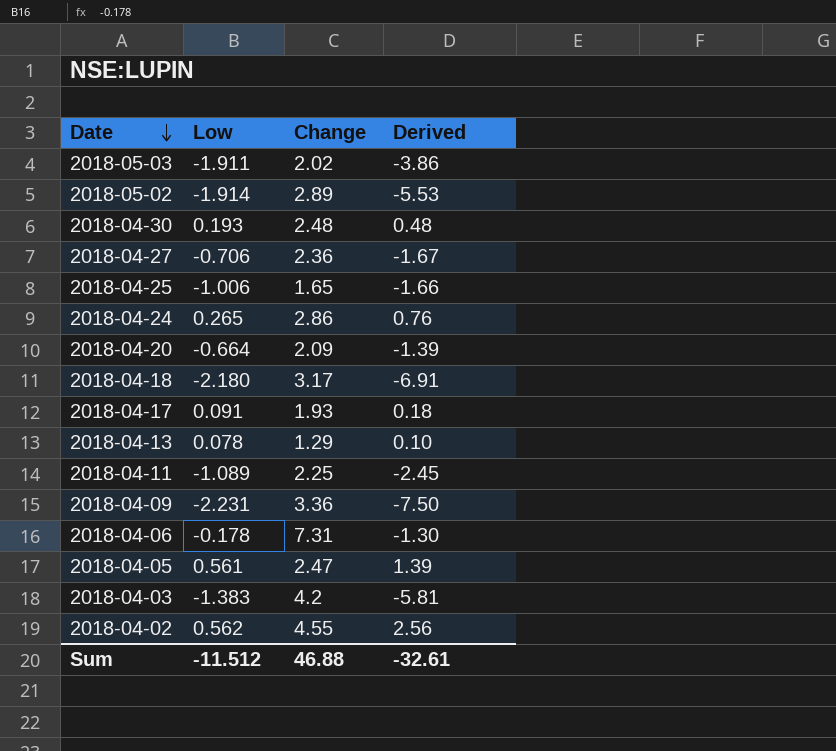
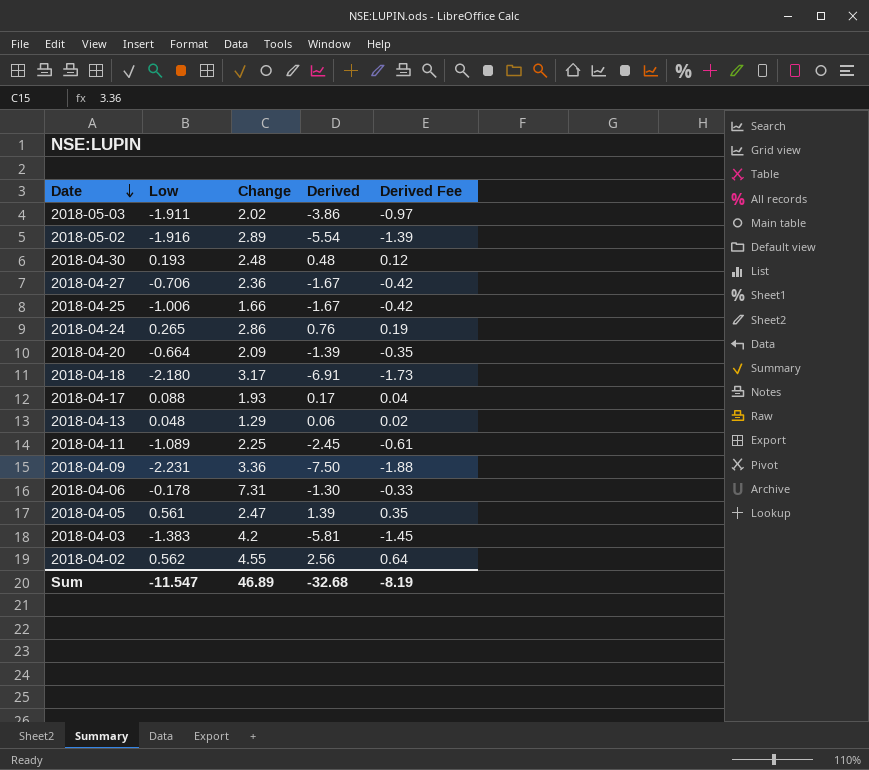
column Derived Fee | formula: none -> [Derived] * 0.25
2018-05-02 | Low: -1.914 -> -1.916
2018-05-02 | Derived: -5.53 -> -5.54
2018-04-25 | Change: 1.65 -> 1.66
2018-04-25 | Derived: -1.66 -> -1.67
2018-04-17 | Low: 0.091 -> 0.088
2018-04-17 | Derived: 0.18 -> 0.17
2018-04-13 | Low: 0.078 -> 0.048
2018-04-13 | Derived: 0.10 -> 0.06
Sum | Low: -11.512 -> -11.547
Sum | Change: 46.88 -> 46.89
Sum | Derived: -32.61 -> -32.68

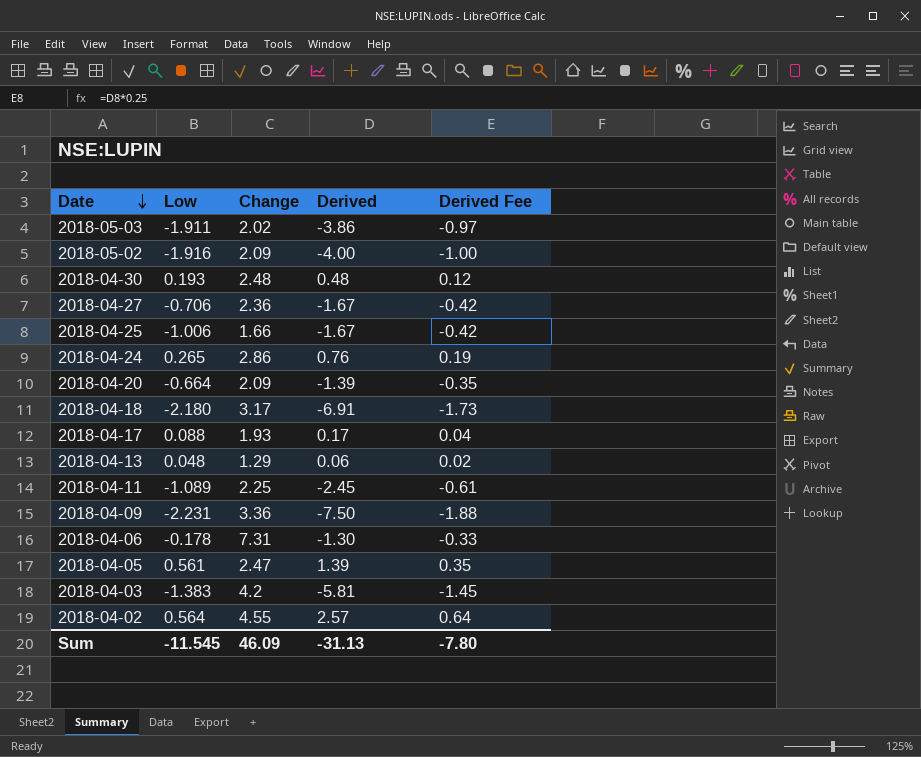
2018-05-02 | Change: 2.89 -> 2.09
2018-05-02 | Derived: -5.54 -> -4.00
2018-05-02 | Derived Fee: -1.39 -> -1.00
2018-04-02 | Low: 0.562 -> 0.564
2018-04-02 | Derived: 2.56 -> 2.57
Sum | Low: -11.547 -> -11.545
Sum | Change: 46.89 -> 46.09
Sum | Derived: -32.68 -> -31.13
Sum | Derived Fee: -8.19 -> -7.80

